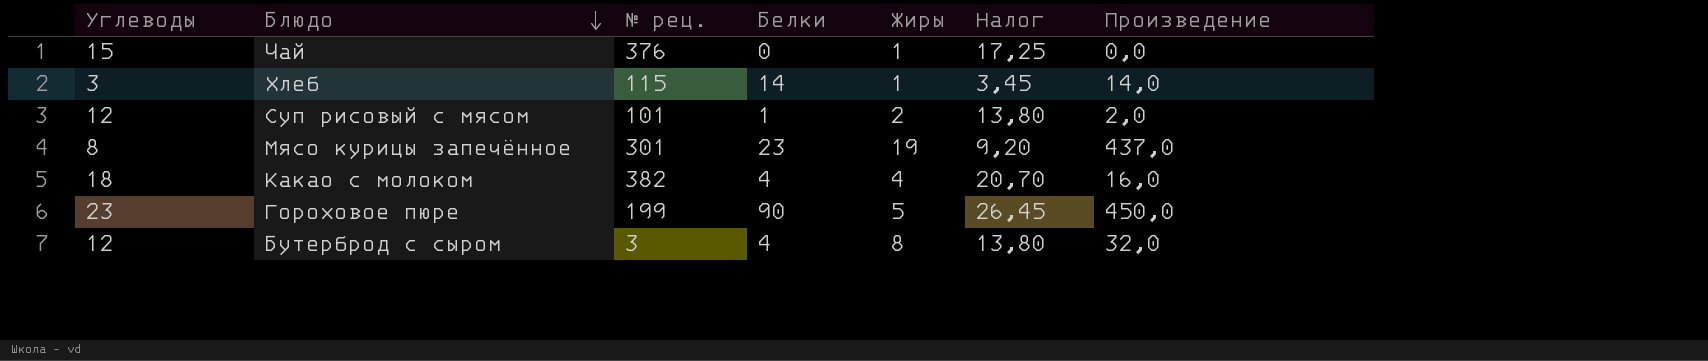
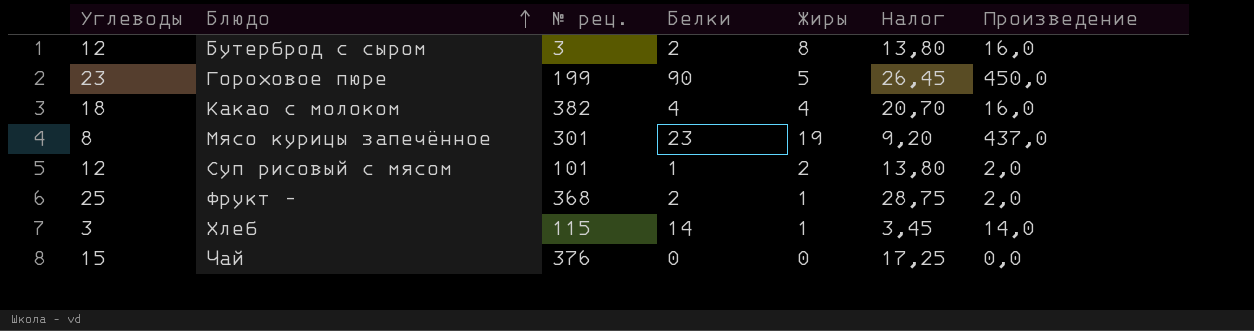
row order: Блюдо descending -> Блюдо ascending
Бутерброд с сыром | Белки: 4 -> 2
Бутерброд с сыром | Произведение: 32,0 -> 16,0
row Фрукт -: none -> 25 | 368 | 2 | 1 | 28,75 | 2,0
Чай | Жиры: 1 -> 0

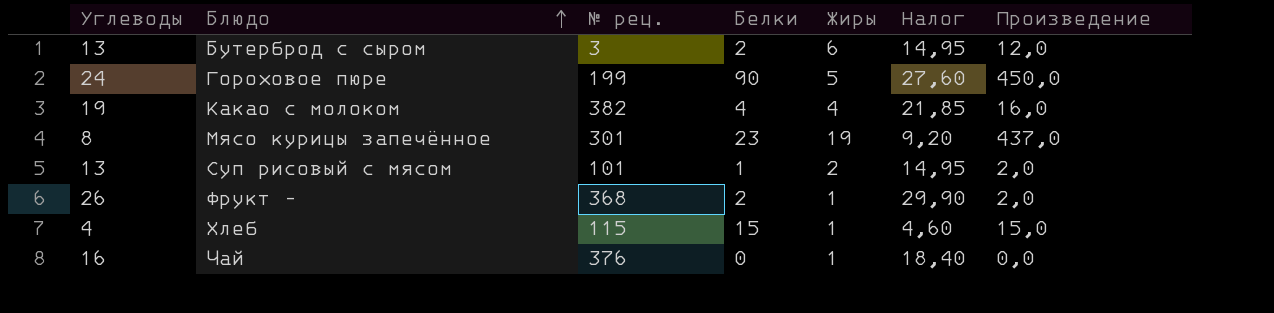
Бутерброд с сыром | Углеводы: 12 -> 13
Бутерброд с сыром | Жиры: 8 -> 6
Бутерброд с сыром | Налог: 13,80 -> 14,95
Бутерброд с сыром | Произведение: 16,0 -> 12,0
Гороховое пюре | Углеводы: 23 -> 24
Гороховое пюре | Налог: 26,45 -> 27,60
Какао с молоком | Углеводы: 18 -> 19
Какао с молоком | Налог: 20,70 -> 21,85
Суп рисовый с мясом | Углеводы: 12 -> 13
Суп рисовый с мясом | Налог: 13,80 -> 14,95
Фрукт - | Углеводы: 25 -> 26
Фрукт - | Налог: 28,75 -> 29,90
Хлеб | Углеводы: 3 -> 4
Хлеб | Белки: 14 -> 15
Хлеб | Налог: 3,45 -> 4,60
Хлеб | Произведение: 14,0 -> 15,0
Чай | Углеводы: 15 -> 16
Чай | Жиры: 0 -> 1
Чай | Налог: 17,25 -> 18,40

